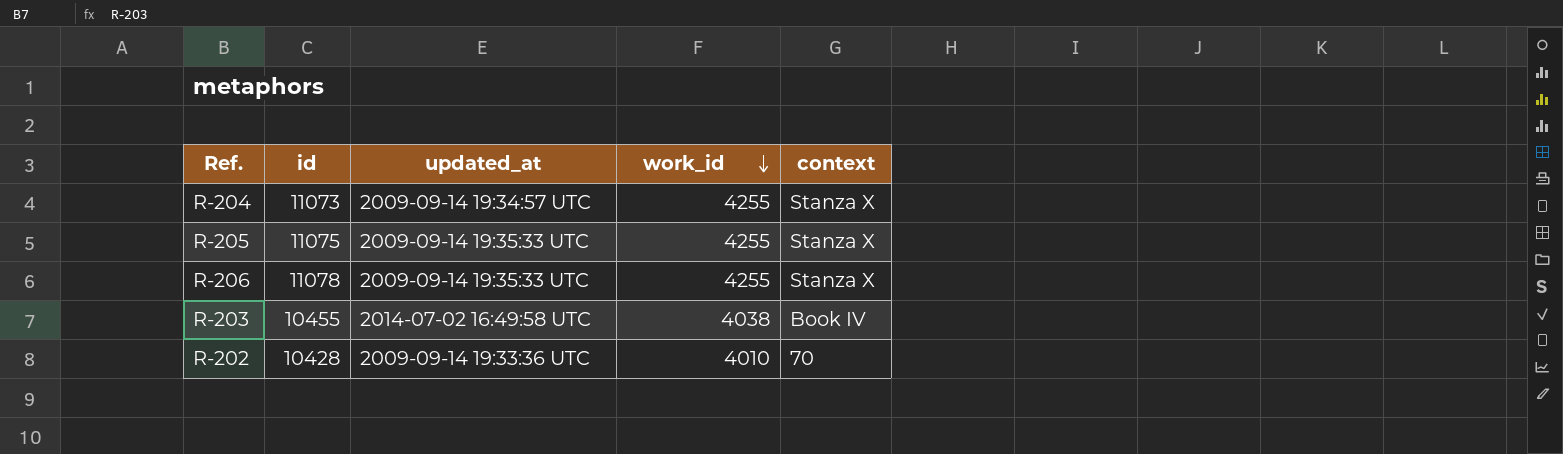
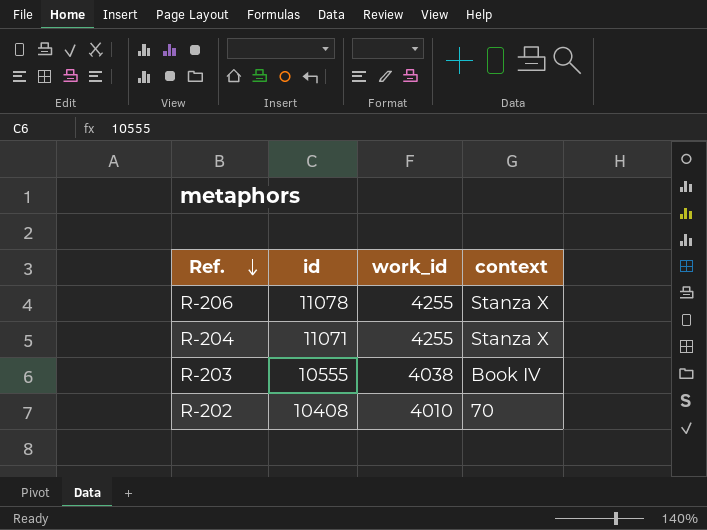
row order: work_id descending -> Ref. descending
column updated_at | position: 3 -> none
row R-205: 11075 | 2009-09-14 19:35:33 UTC | 4255 | Stanza X -> none
R-204 | id: 11073 -> 11071
R-203 | id: 10455 -> 10555
R-202 | id: 10428 -> 10408

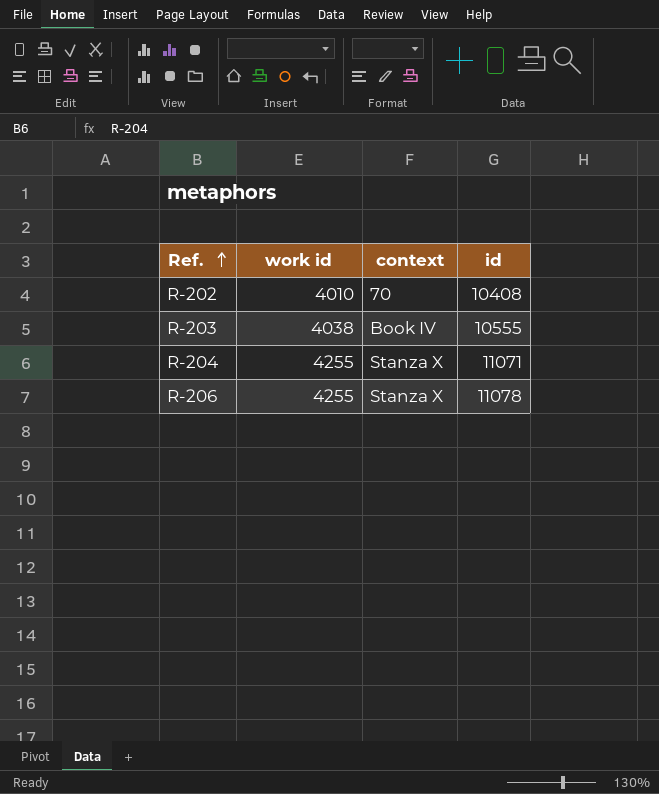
row order: Ref. descending -> Ref. ascending
column name: work_id -> work id
column id | position: 2 -> 4

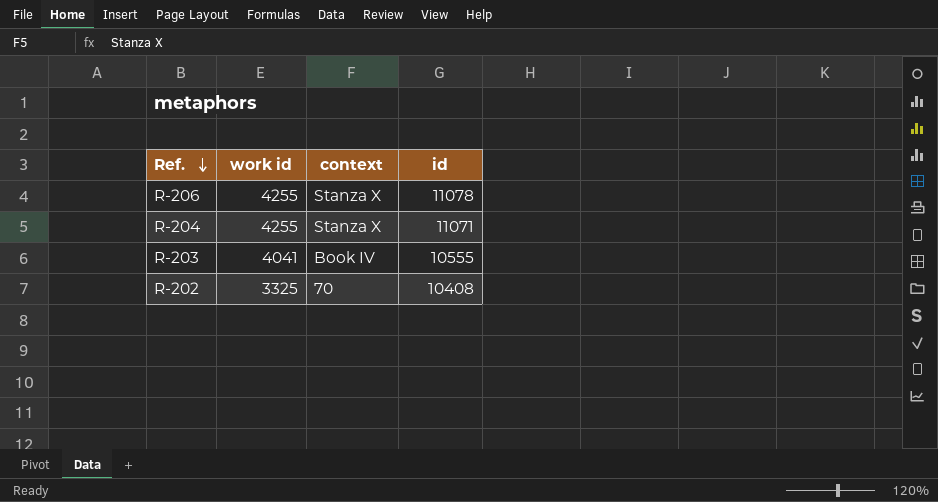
row order: Ref. ascending -> Ref. descending
R-203 | work id: 4038 -> 4041
R-202 | work id: 4010 -> 3325

